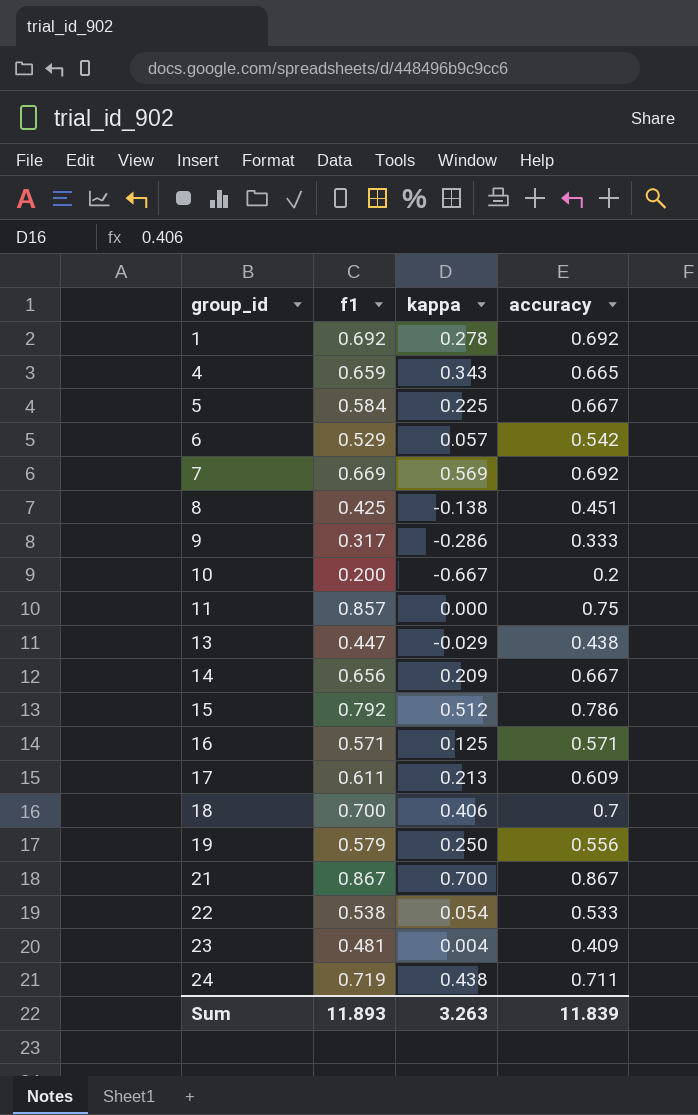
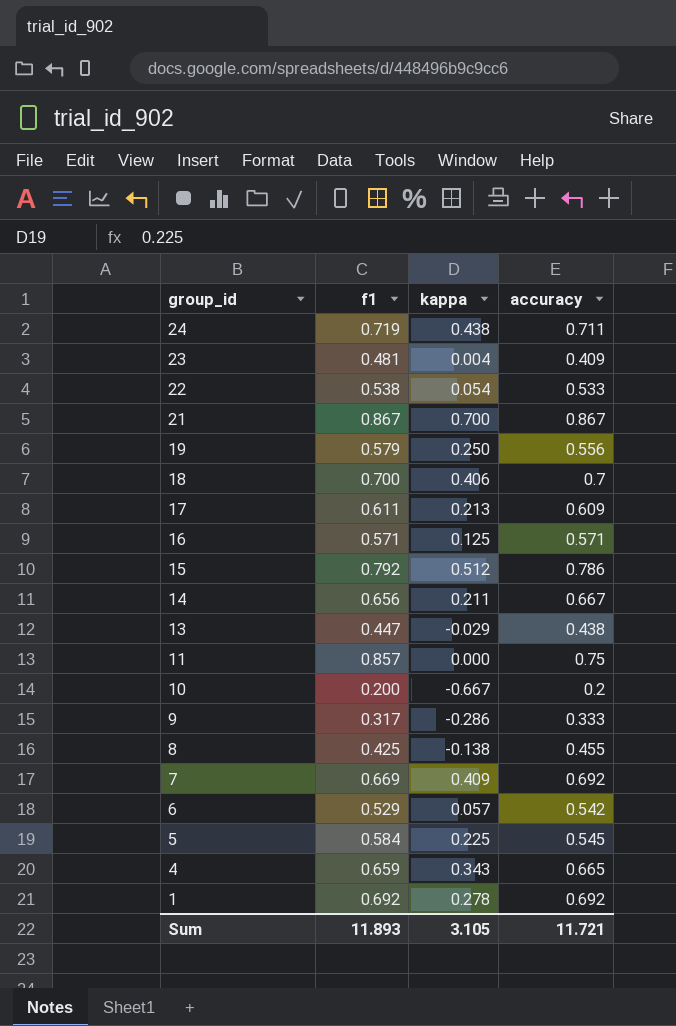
row order: group_id ascending -> group_id descending
14 | kappa: 0.209 -> 0.211
8 | accuracy: 0.451 -> 0.455
7 | kappa: 0.569 -> 0.409
5 | accuracy: 0.667 -> 0.545
Sum | kappa: 3.263 -> 3.105
Sum | accuracy: 11.839 -> 11.721

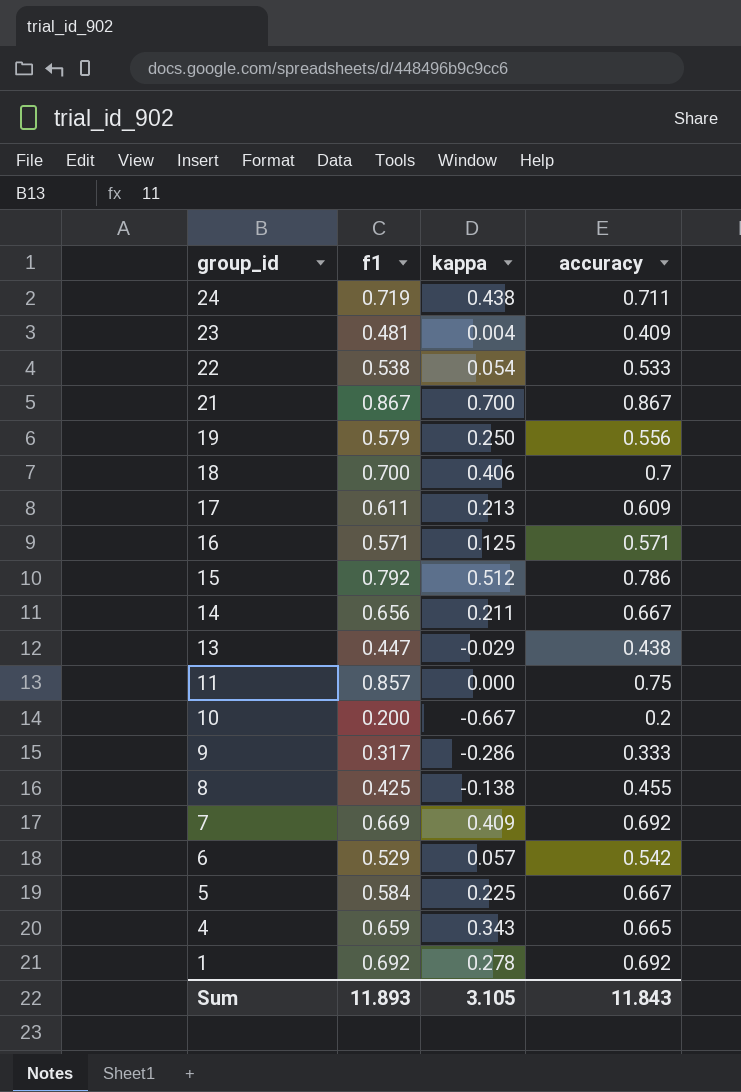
5 | accuracy: 0.545 -> 0.667
Sum | accuracy: 11.721 -> 11.843

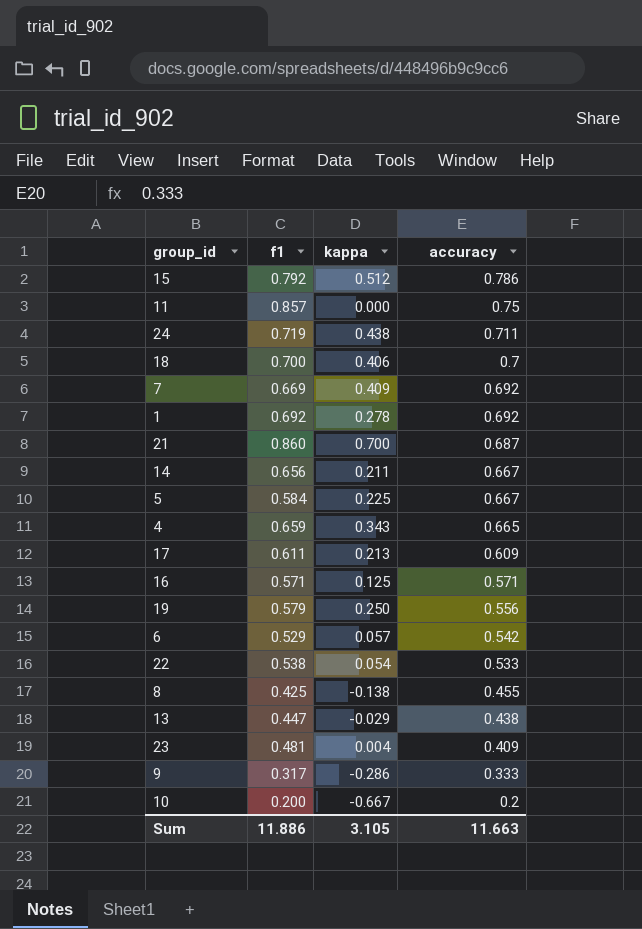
row order: group_id descending -> accuracy descending
21 | f1: 0.867 -> 0.860
21 | accuracy: 0.867 -> 0.687
Sum | f1: 11.893 -> 11.886
Sum | accuracy: 11.843 -> 11.663

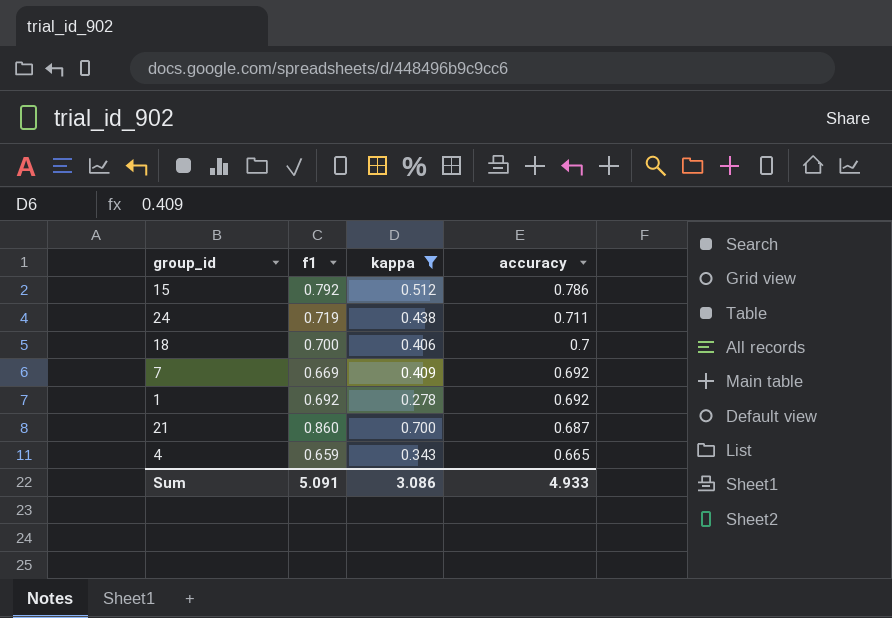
filter: none -> kappa >= 0.278
Sum | f1: 11.886 -> 5.091
Sum | kappa: 3.105 -> 3.086
Sum | accuracy: 11.663 -> 4.933

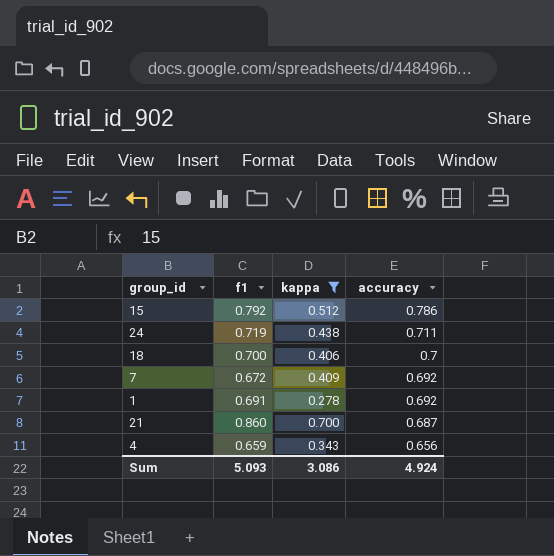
7 | f1: 0.669 -> 0.672
1 | f1: 0.692 -> 0.691
4 | accuracy: 0.665 -> 0.656
Sum | f1: 5.091 -> 5.093
Sum | accuracy: 4.933 -> 4.924

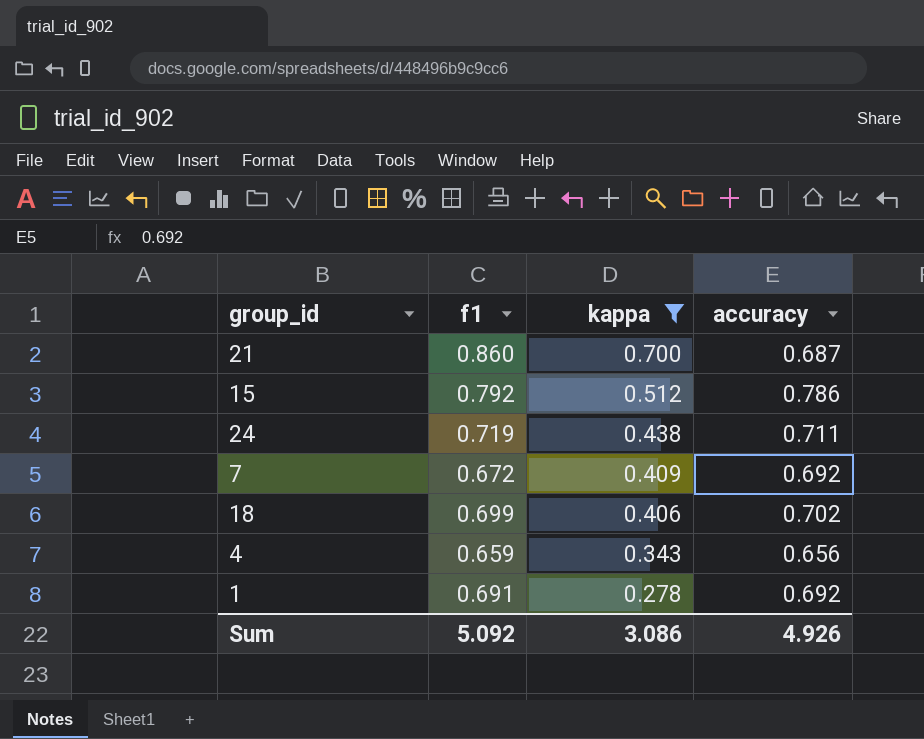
row order: accuracy descending -> kappa descending
18 | f1: 0.700 -> 0.699
18 | accuracy: 0.7 -> 0.702
Sum | f1: 5.093 -> 5.092
Sum | accuracy: 4.924 -> 4.926

